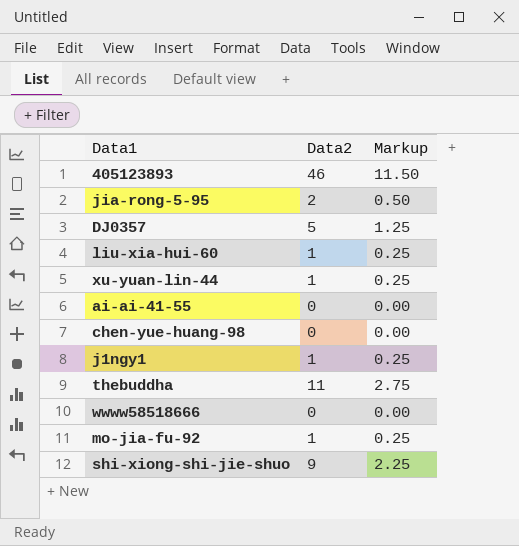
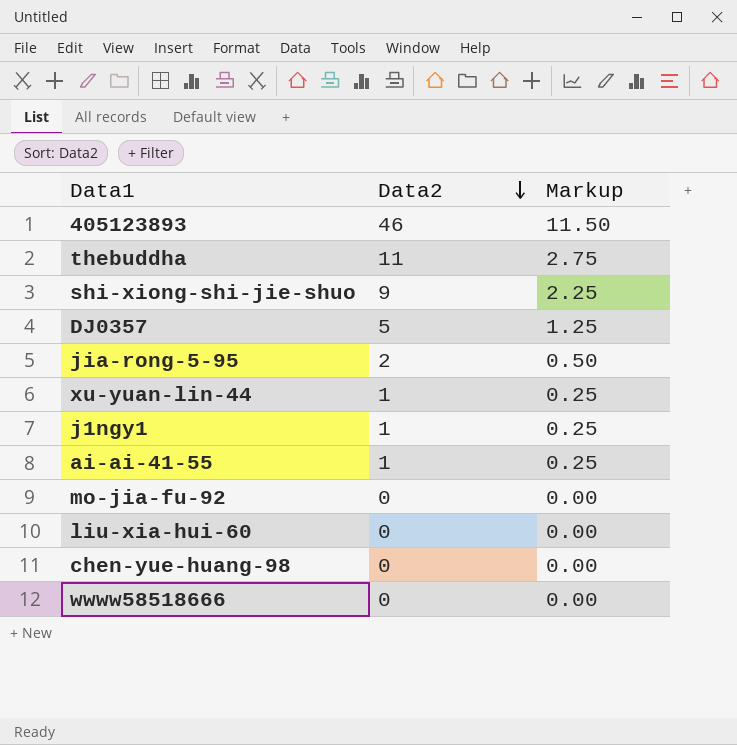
row order: none -> Data2 descending
ai-ai-41-55 | Data2: 0 -> 1
ai-ai-41-55 | Markup: 0.00 -> 0.25
mo-jia-fu-92 | Data2: 1 -> 0
mo-jia-fu-92 | Markup: 0.25 -> 0.00
liu-xia-hui-60 | Data2: 1 -> 0
liu-xia-hui-60 | Markup: 0.25 -> 0.00

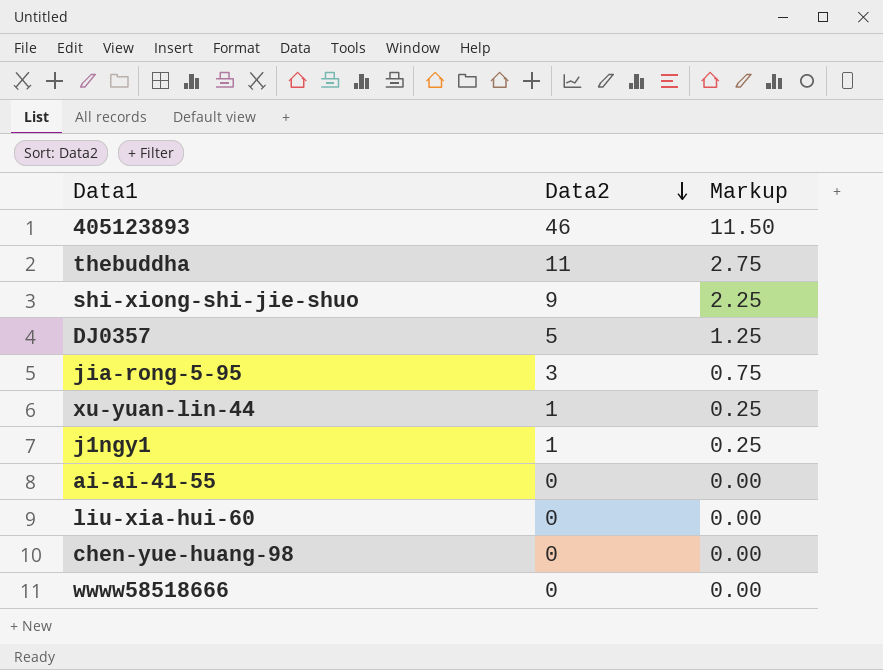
row mo-jia-fu-92: 0 | 0.00 -> none
jia-rong-5-95 | Data2: 2 -> 3
jia-rong-5-95 | Markup: 0.50 -> 0.75
ai-ai-41-55 | Data2: 1 -> 0
ai-ai-41-55 | Markup: 0.25 -> 0.00

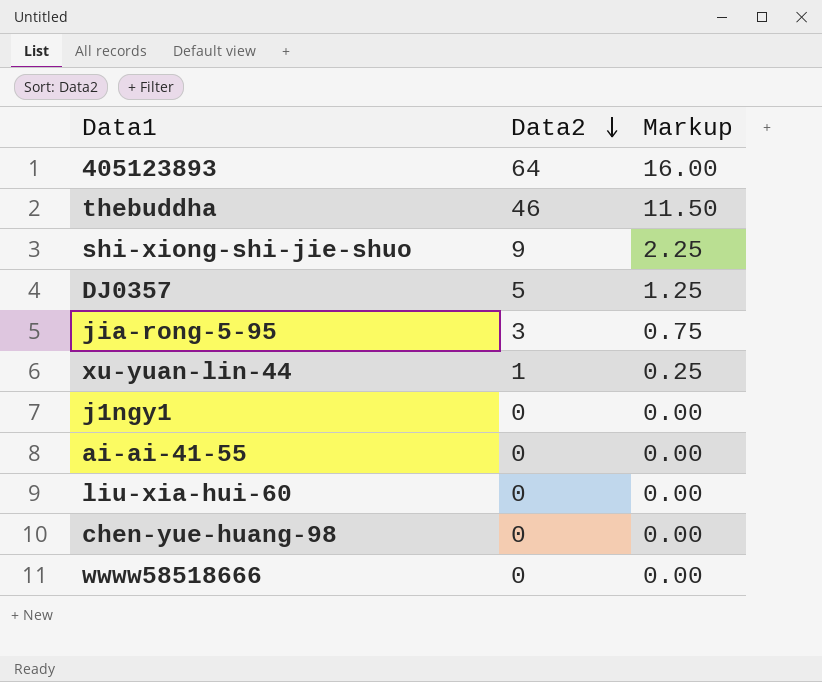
405123893 | Data2: 46 -> 64
405123893 | Markup: 11.50 -> 16.00
thebuddha | Data2: 11 -> 46
thebuddha | Markup: 2.75 -> 11.50
j1ngy1 | Data2: 1 -> 0
j1ngy1 | Markup: 0.25 -> 0.00

